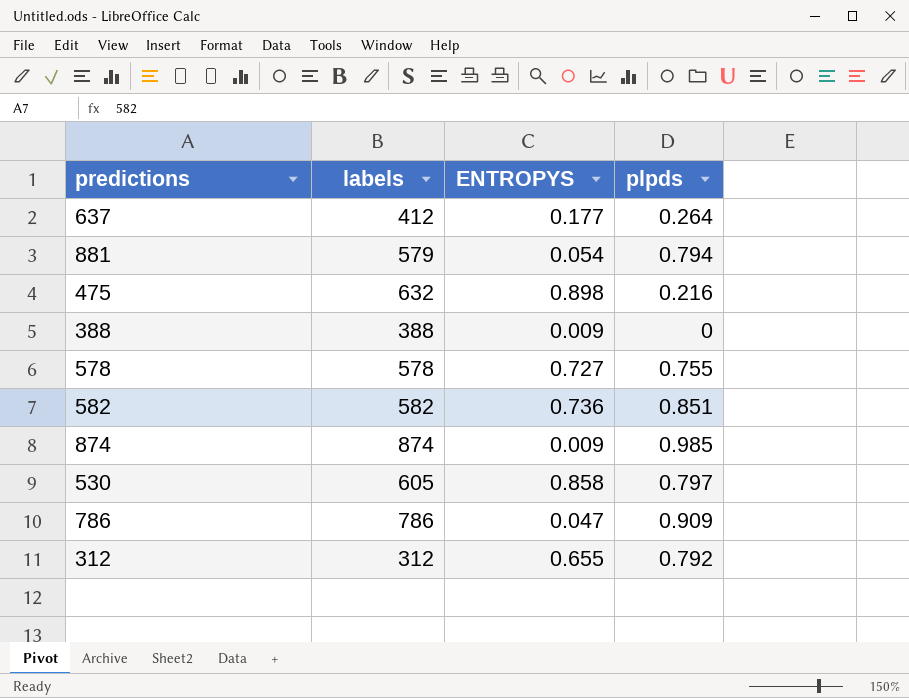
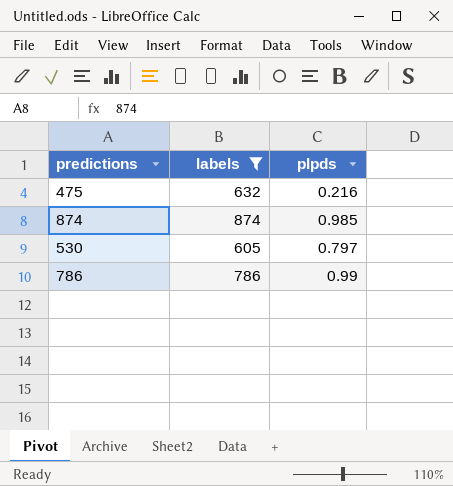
filter: none -> labels >= 605
column ENTROPYS | position: 3 -> none
786 | plpds: 0.909 -> 0.99

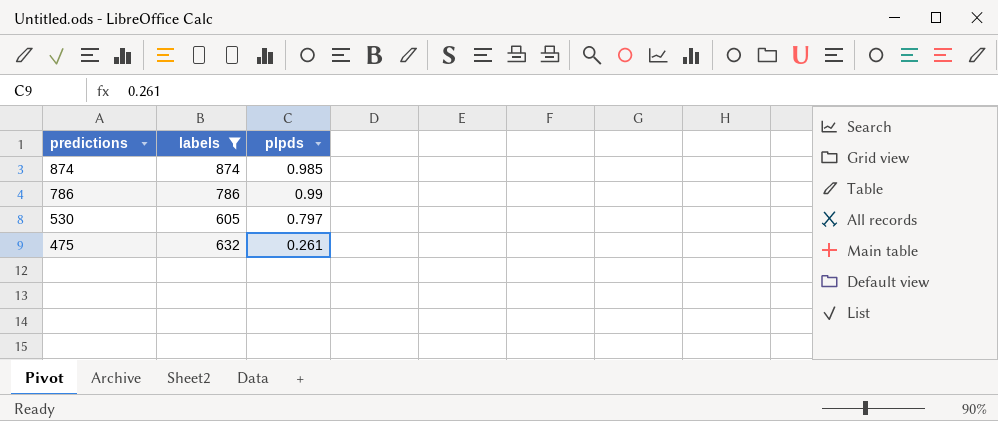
row order: none -> predictions descending
475 | plpds: 0.216 -> 0.261

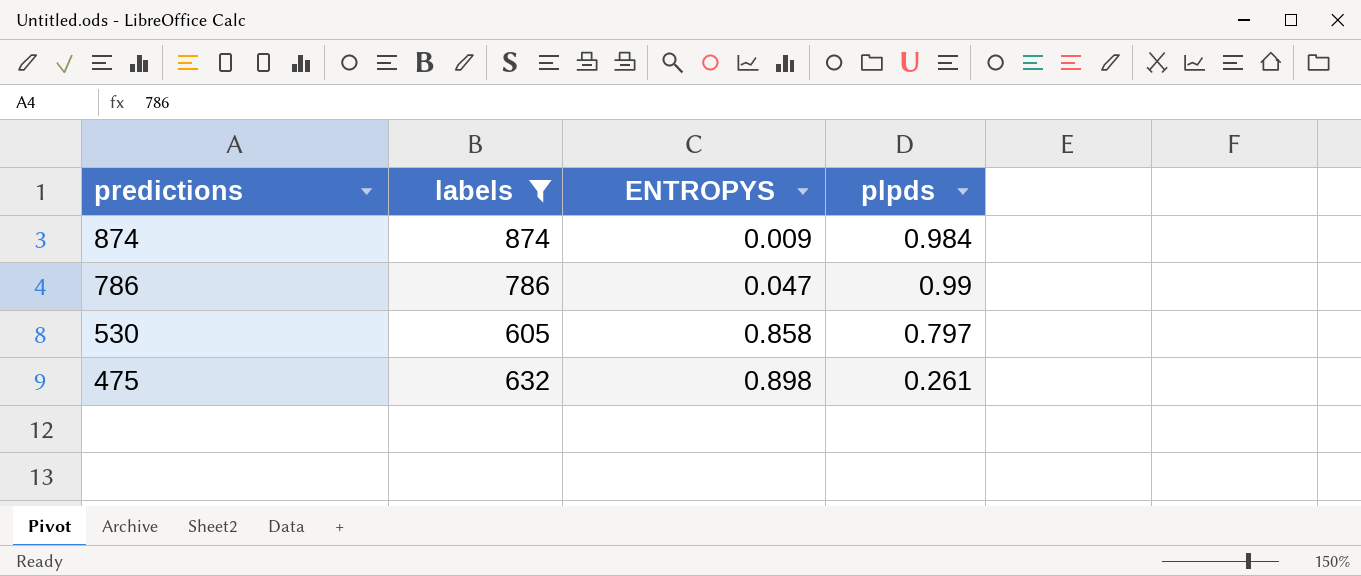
column ENTROPYS | position: none -> 3
874 | plpds: 0.985 -> 0.984

